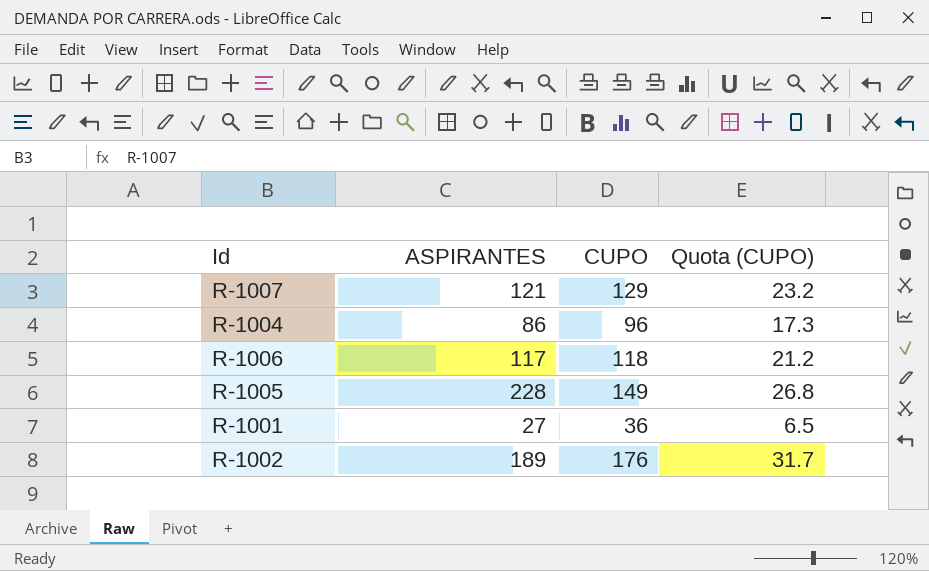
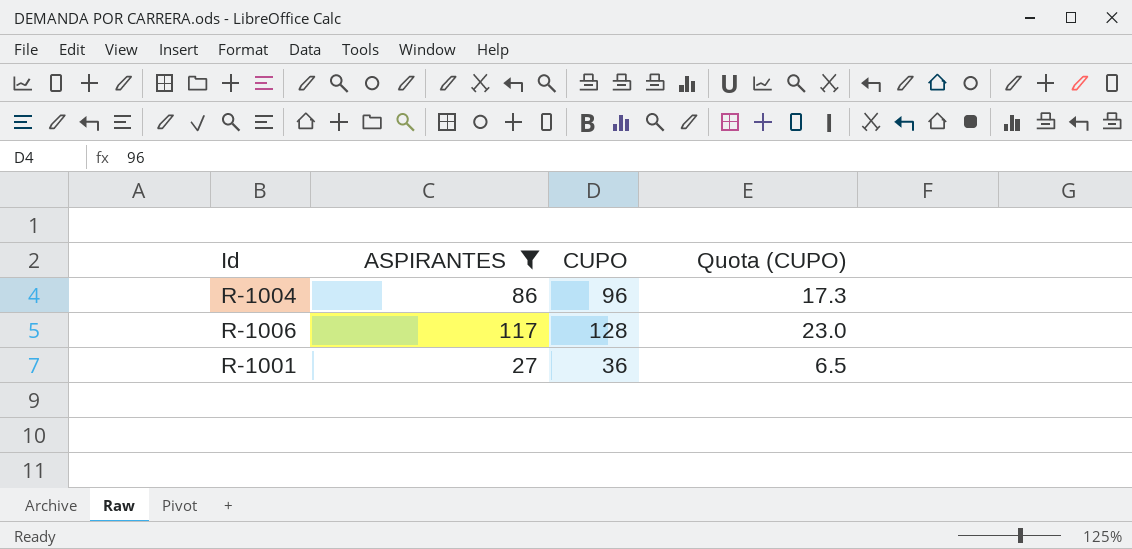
filter: none -> ASPIRANTES <= 117
R-1006 | CUPO: 118 -> 128
R-1006 | Quota (CUPO): 21.2 -> 23.0

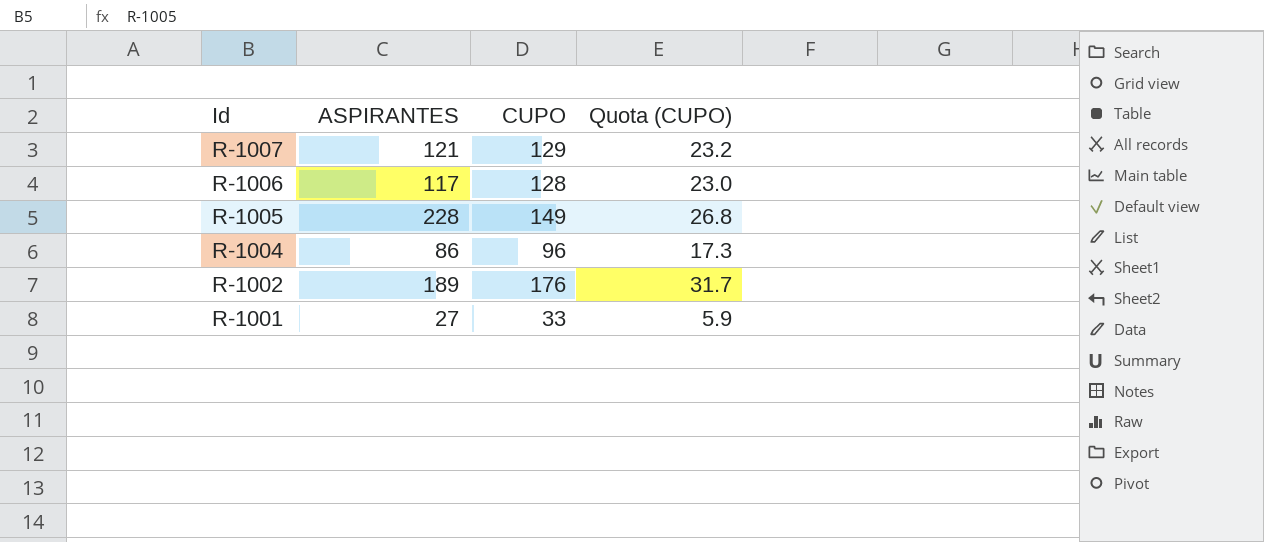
filter: ASPIRANTES <= 117 -> none
row order: none -> Id descending
R-1001 | CUPO: 36 -> 33
R-1001 | Quota (CUPO): 6.5 -> 5.9

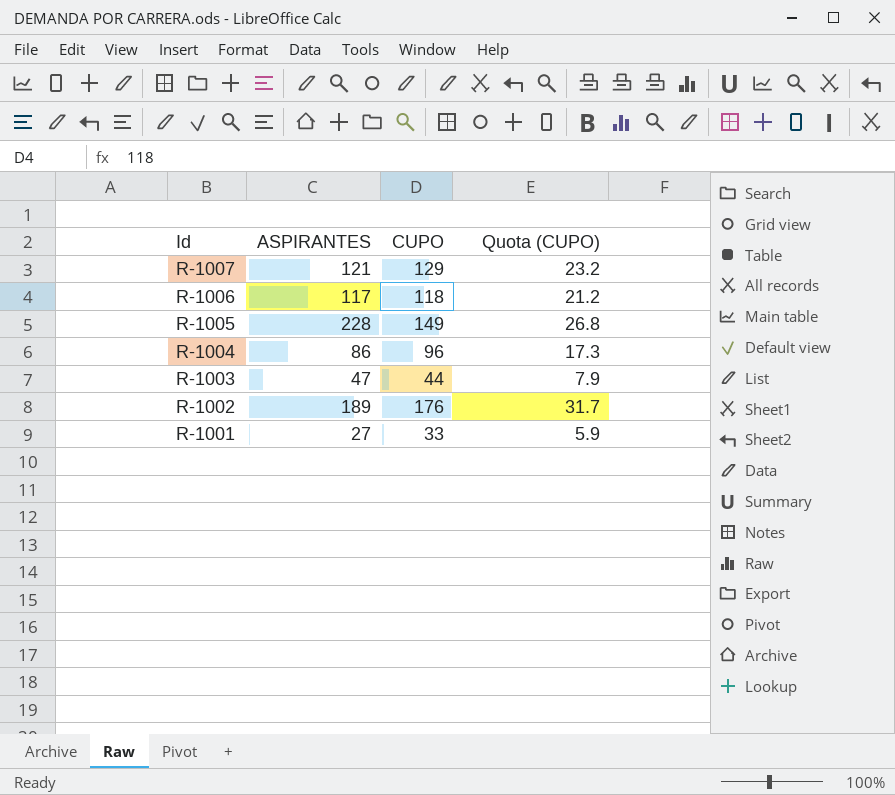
R-1006 | CUPO: 128 -> 118
R-1006 | Quota (CUPO): 23.0 -> 21.2
row R-1003: none -> 47 | 44 | 7.9

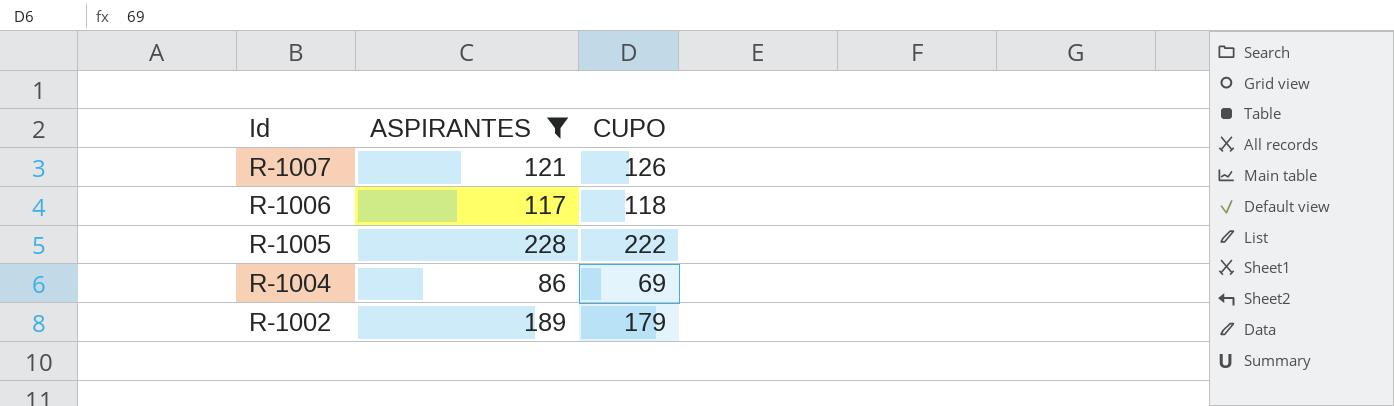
filter: none -> ASPIRANTES >= 86
column Quota (CUPO) | formula: [CUPO] * 0.18 -> none
R-1007 | CUPO: 129 -> 126
R-1005 | CUPO: 149 -> 222
R-1004 | CUPO: 96 -> 69
R-1002 | CUPO: 176 -> 179

